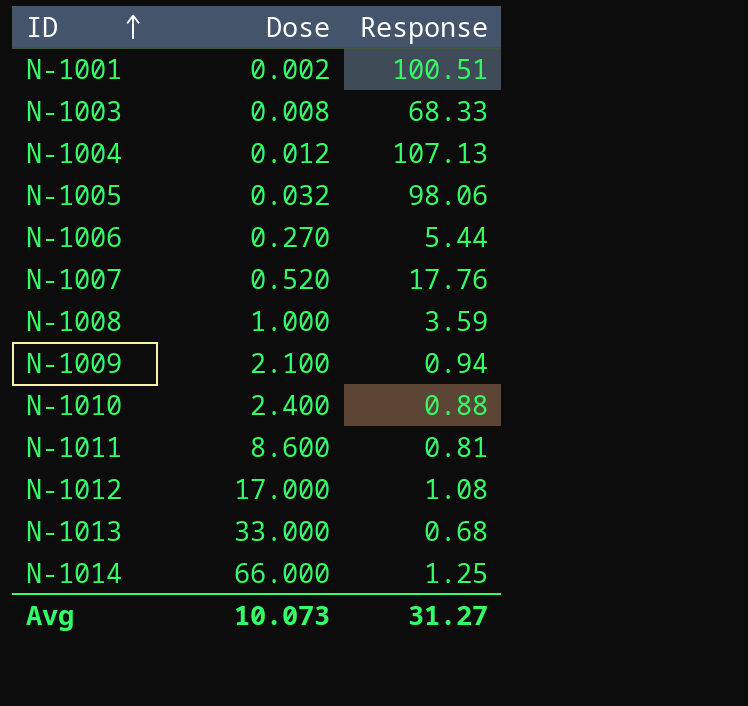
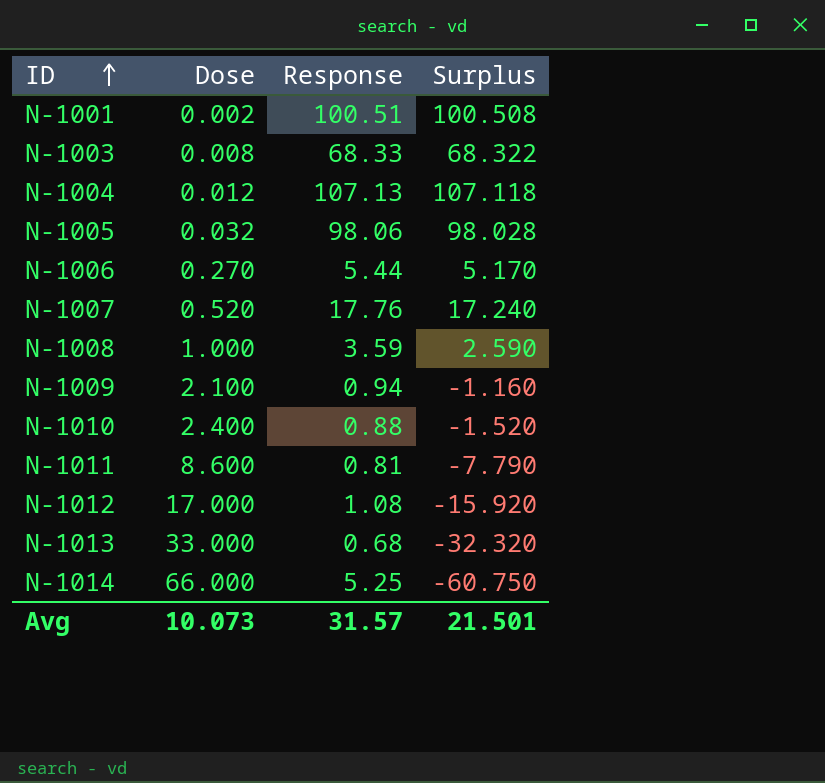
column Surplus | formula: none -> [Response] - [Dose]
N-1014 | Response: 1.25 -> 5.25
Avg | Response: 31.27 -> 31.57

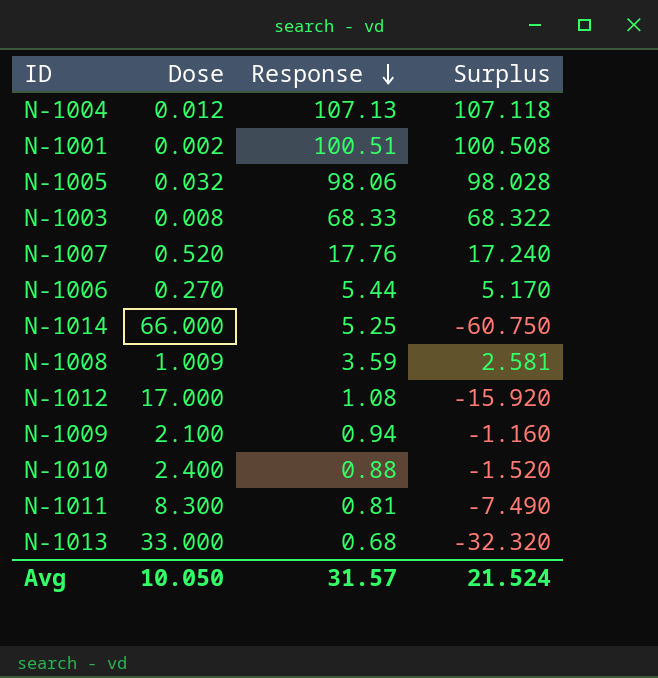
row order: ID ascending -> Response descending
N-1008 | Dose: 1.000 -> 1.009
N-1008 | Surplus: 2.590 -> 2.581
N-1011 | Dose: 8.600 -> 8.300
N-1011 | Surplus: -7.790 -> -7.490
Avg | Dose: 10.073 -> 10.050
Avg | Surplus: 21.501 -> 21.524

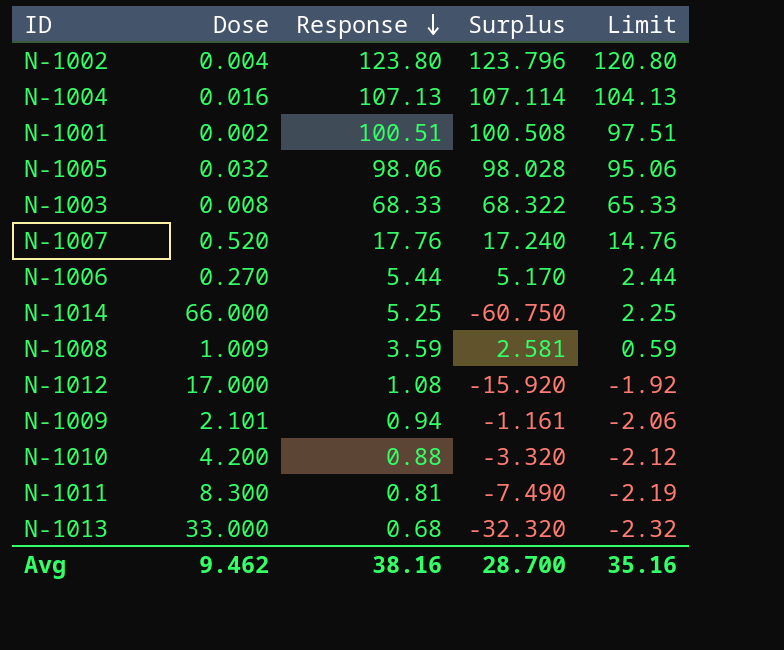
column Limit | formula: none -> [Response] - 3
row N-1002: none -> 0.004 | 123.80 | 123.796 | 120.80
N-1004 | Dose: 0.012 -> 0.016
N-1004 | Surplus: 107.118 -> 107.114
N-1009 | Dose: 2.100 -> 2.101
N-1009 | Surplus: -1.160 -> -1.161
N-1010 | Dose: 2.400 -> 4.200
N-1010 | Surplus: -1.520 -> -3.320
Avg | Dose: 10.050 -> 9.462
Avg | Response: 31.57 -> 38.16
Avg | Surplus: 21.524 -> 28.700

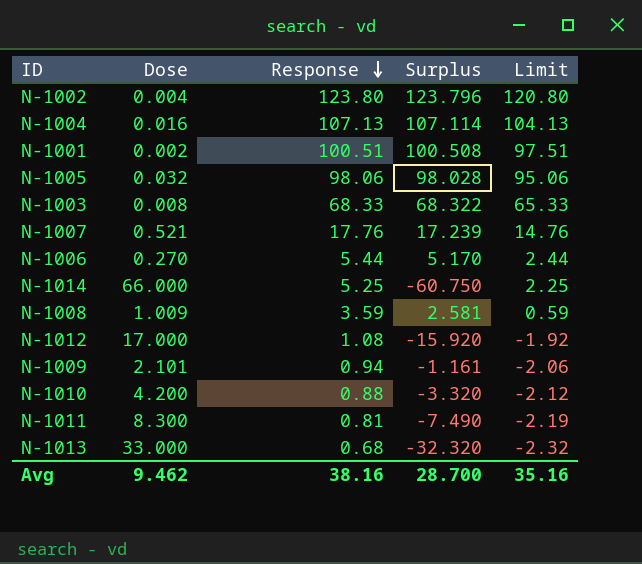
N-1007 | Dose: 0.520 -> 0.521
N-1007 | Surplus: 17.240 -> 17.239

